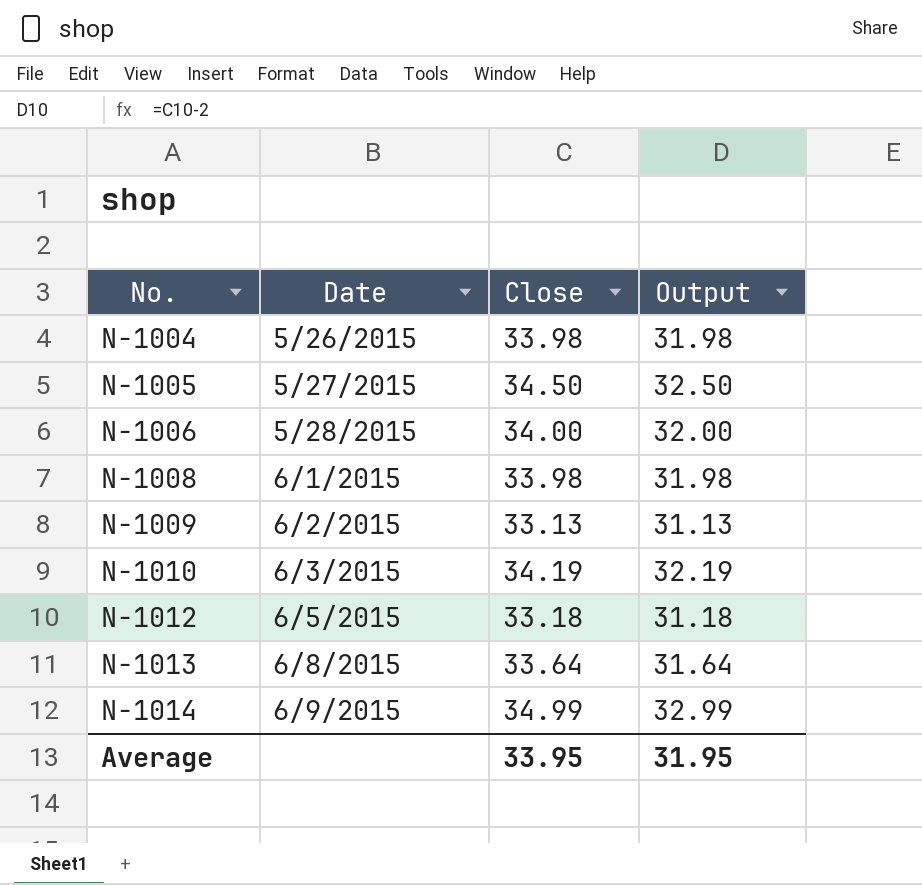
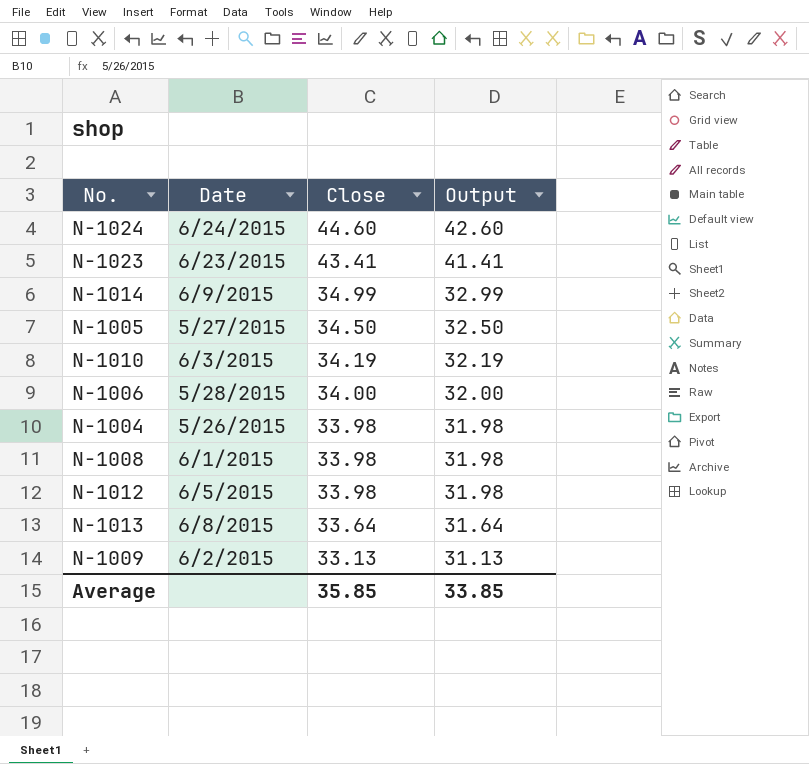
row order: No. ascending -> Close descending
row N-1024: none -> 6/24/2015 | 44.60 | 42.60
row N-1023: none -> 6/23/2015 | 43.41 | 41.41
N-1012 | Close: 33.18 -> 33.98
N-1012 | Output: 31.18 -> 31.98
Average | Close: 33.95 -> 35.85
Average | Output: 31.95 -> 33.85

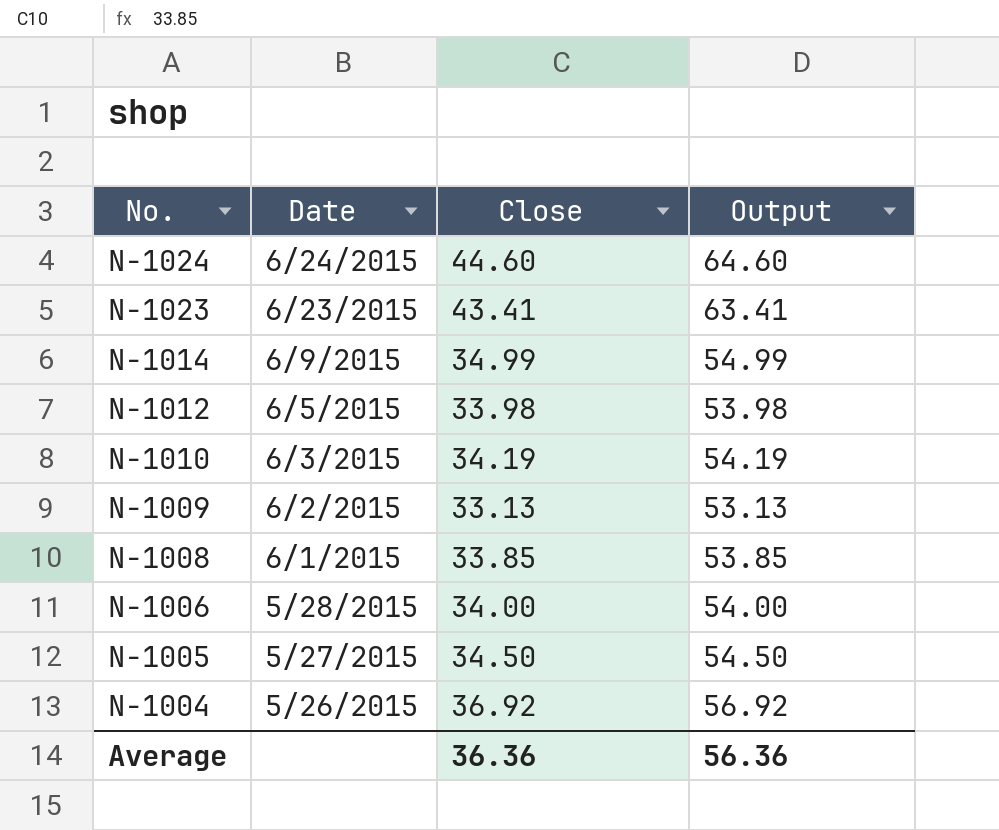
row order: Close descending -> No. descending
column Output | formula: [Close] - 2 -> [Close] + 20
row N-1013: 6/8/2015 | 33.64 | 31.64 -> none
N-1008 | Close: 33.98 -> 33.85
N-1004 | Close: 33.98 -> 36.92
Average | Close: 35.85 -> 36.36
Average | Output: 33.85 -> 56.36

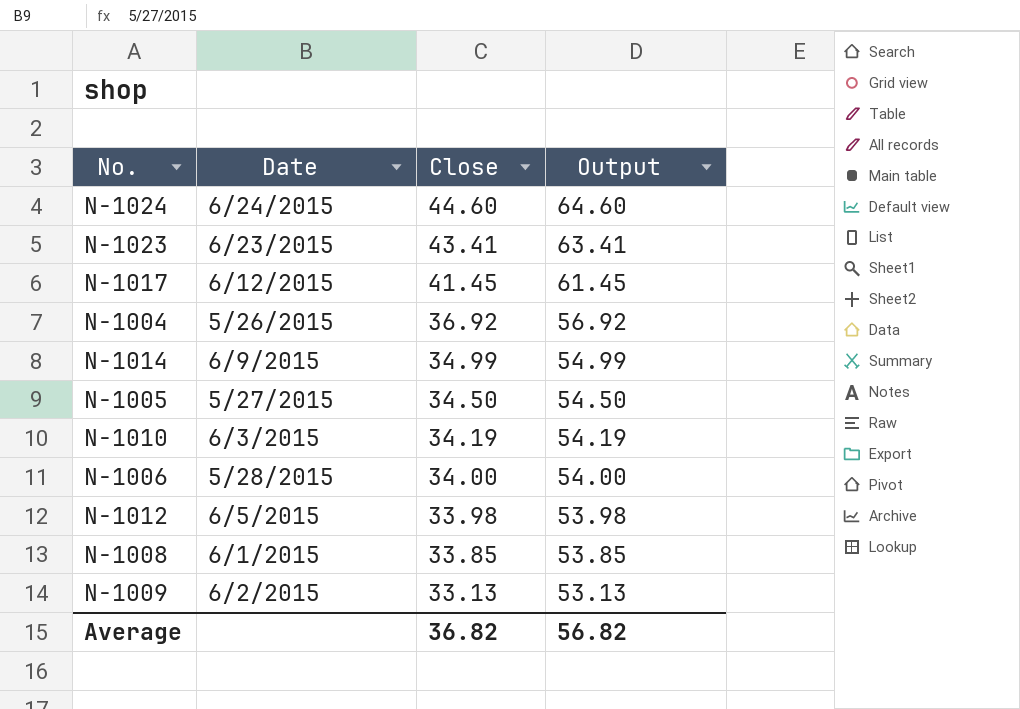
row order: No. descending -> Close descending
row N-1017: none -> 6/12/2015 | 41.45 | 61.45
Average | Close: 36.36 -> 36.82
Average | Output: 56.36 -> 56.82

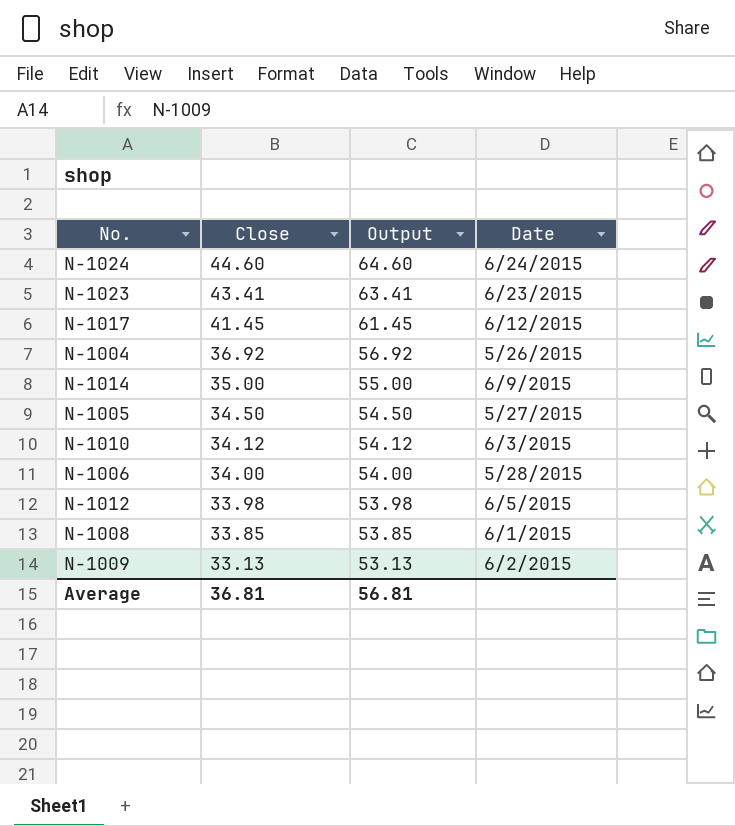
column Date | position: 2 -> 4
N-1014 | Close: 34.99 -> 35.00
N-1014 | Output: 54.99 -> 55.00
N-1010 | Close: 34.19 -> 34.12
N-1010 | Output: 54.19 -> 54.12
Average | Close: 36.82 -> 36.81
Average | Output: 56.82 -> 56.81

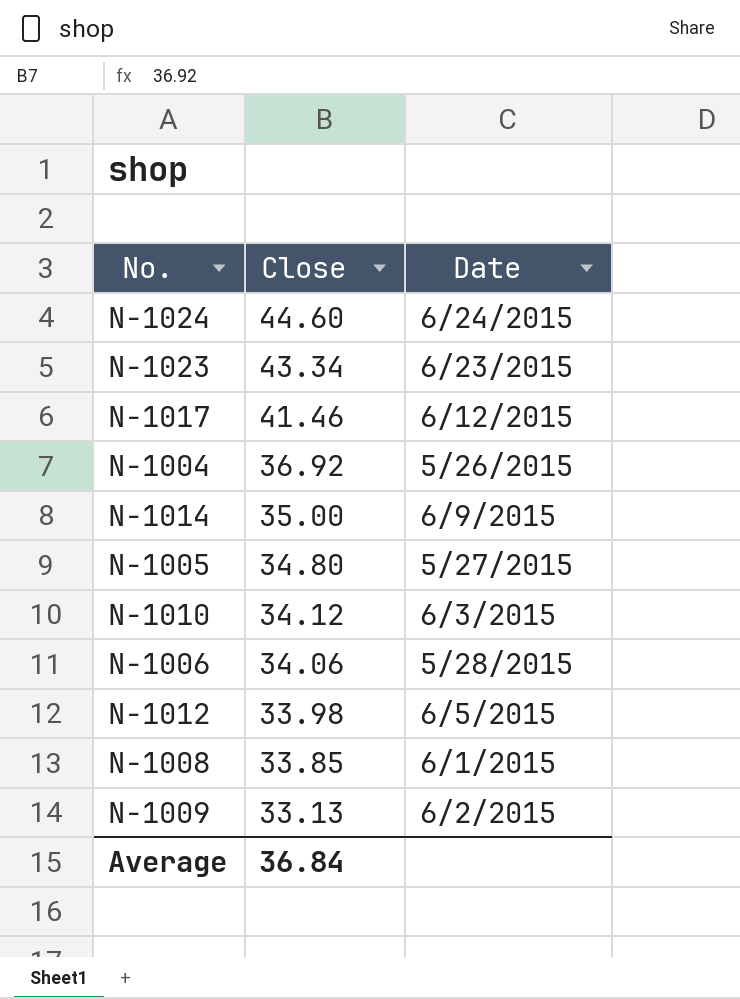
column Output | formula: [Close] + 20 -> none
N-1023 | Close: 43.41 -> 43.34
N-1017 | Close: 41.45 -> 41.46
N-1005 | Close: 34.50 -> 34.80
N-1006 | Close: 34.00 -> 34.06
Average | Close: 36.81 -> 36.84

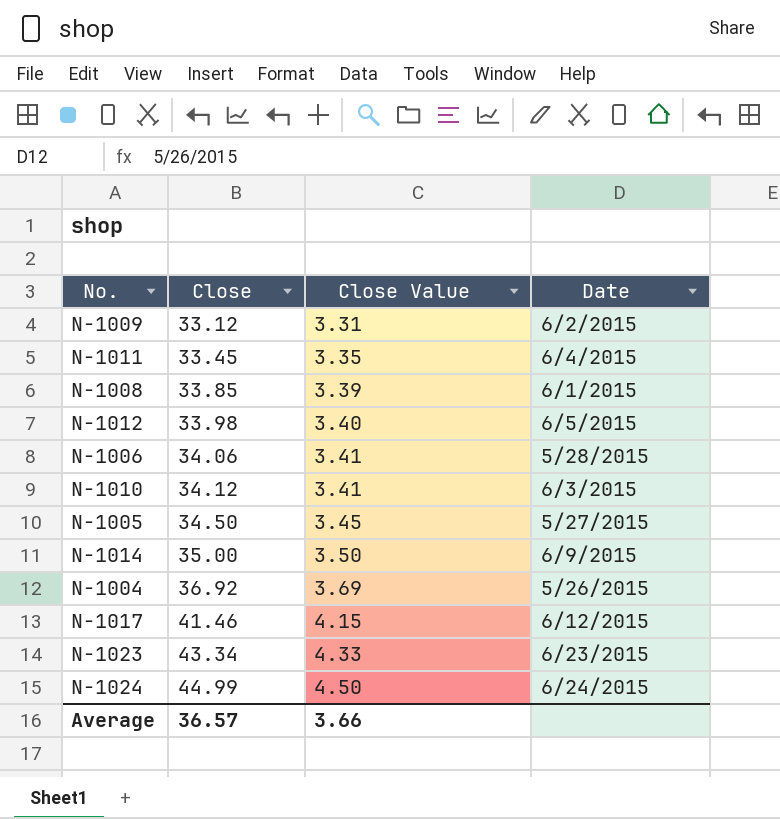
row order: Close descending -> Close ascending
column Close Value | formula: none -> [Close] * 0.1
N-1009 | Close: 33.13 -> 33.12
row N-1011: none -> 33.45 | 3.35 | 6/4/2015
N-1005 | Close: 34.80 -> 34.50
N-1024 | Close: 44.60 -> 44.99
Average | Close: 36.84 -> 36.57

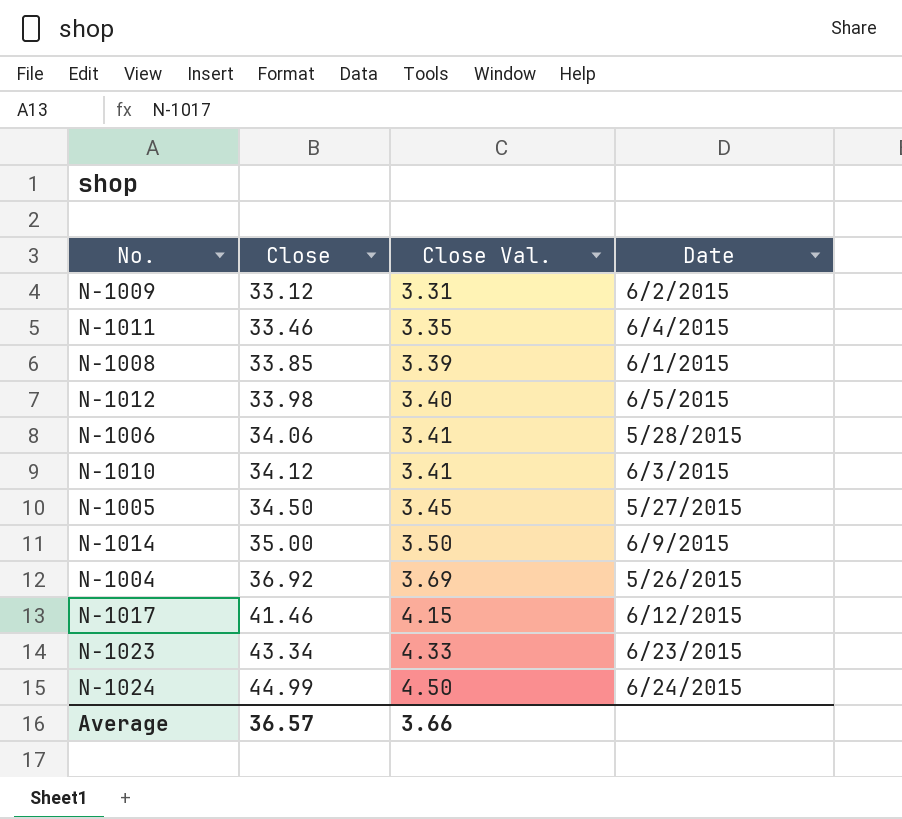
column name: Close Value -> Close Val.
N-1011 | Close: 33.45 -> 33.46

